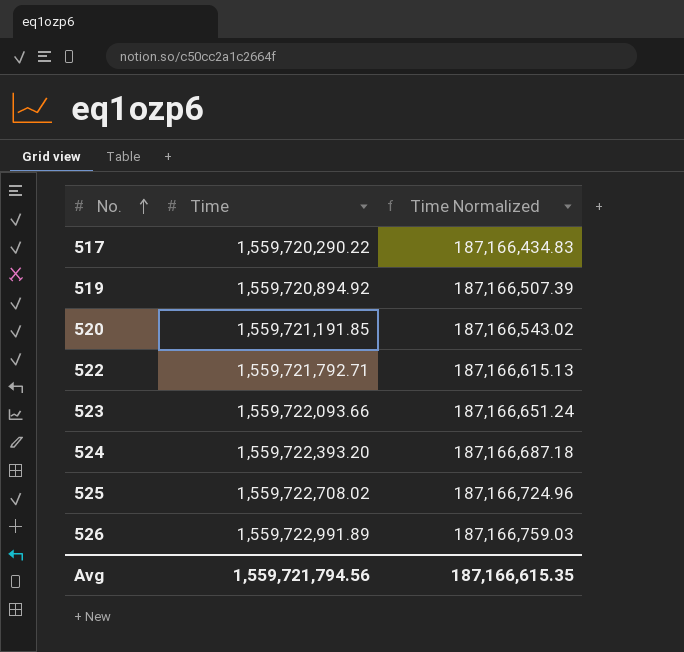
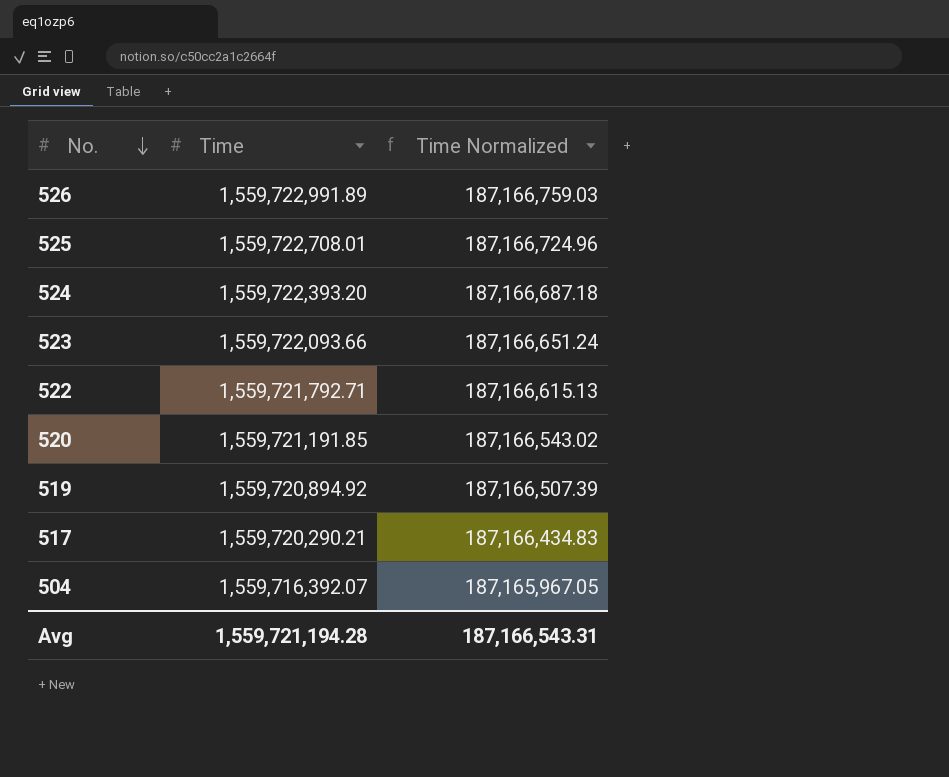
row order: No. ascending -> No. descending
525 | Time: 1,559,722,708.02 -> 1,559,722,708.01
517 | Time: 1,559,720,290.22 -> 1,559,720,290.21
row 504: none -> 1,559,716,392.07 | 187,165,967.05
Avg | Time: 1,559,721,794.56 -> 1,559,721,194.28
Avg | Time Normalized: 187,166,615.35 -> 187,166,543.31

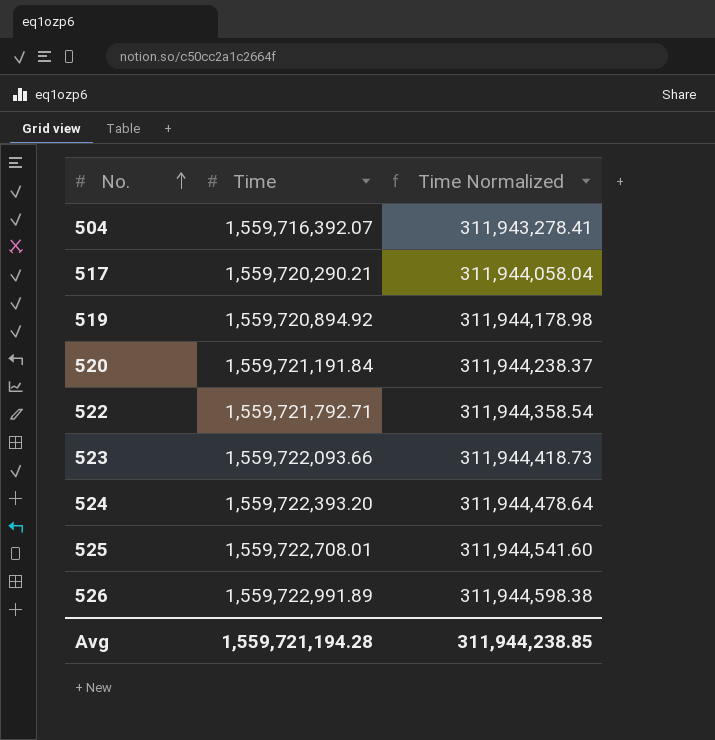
row order: No. descending -> No. ascending
column Time Normalized | formula: [Time] * 0.12 -> [Time] * 0.2
520 | Time: 1,559,721,191.85 -> 1,559,721,191.84
Avg | Time Normalized: 187,166,543.31 -> 311,944,238.85

